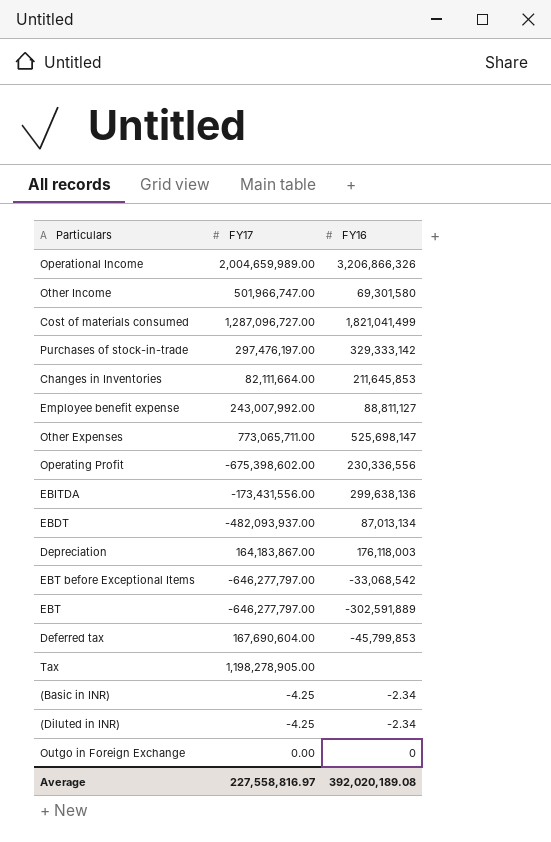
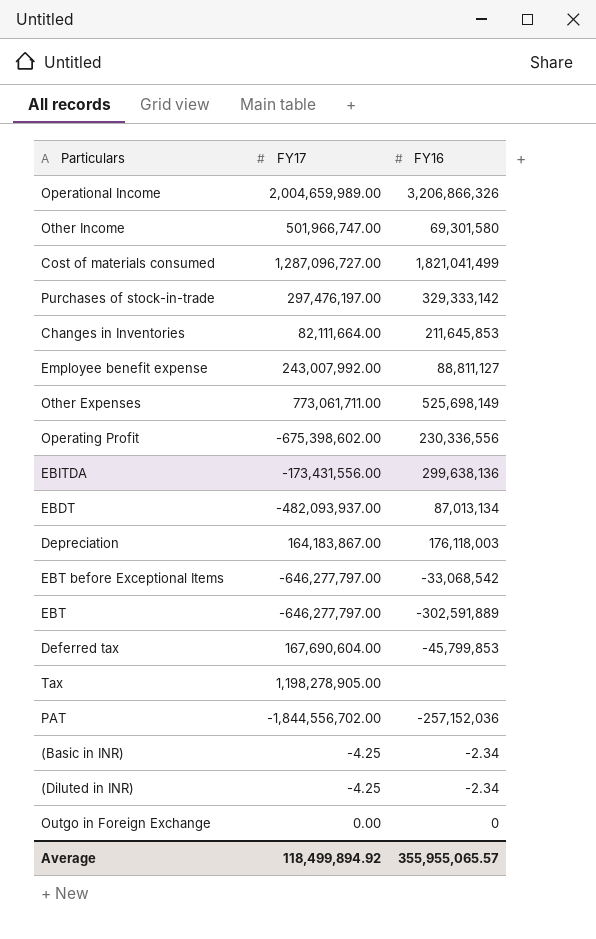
Other Expenses | FY17: 773,065,711.00 -> 773,061,711.00
Other Expenses | FY16: 525,698,147 -> 525,698,149
row PAT: none -> -1,844,556,702.00 | -257,152,036
Average | FY17: 227,558,816.97 -> 118,499,894.92
Average | FY16: 392,020,189.08 -> 355,955,065.57

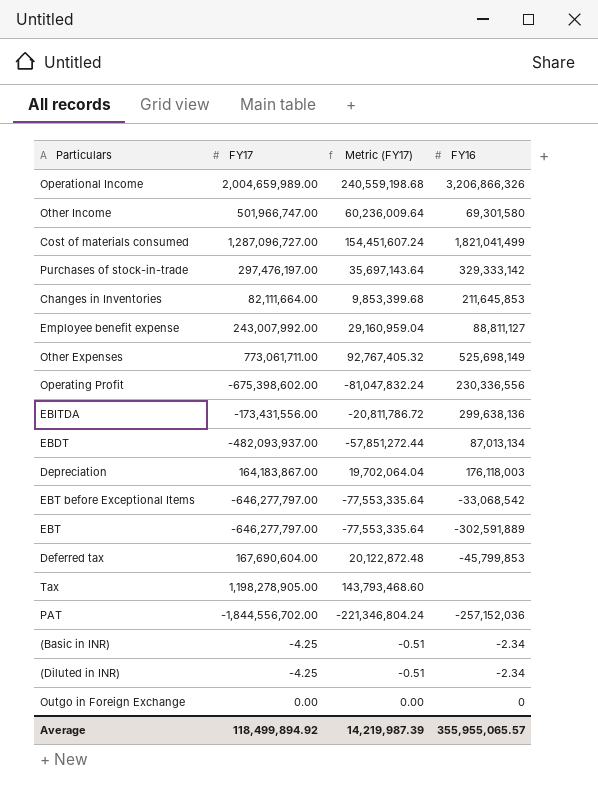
column Metric (FY17) | formula: none -> [FY17] * 0.12

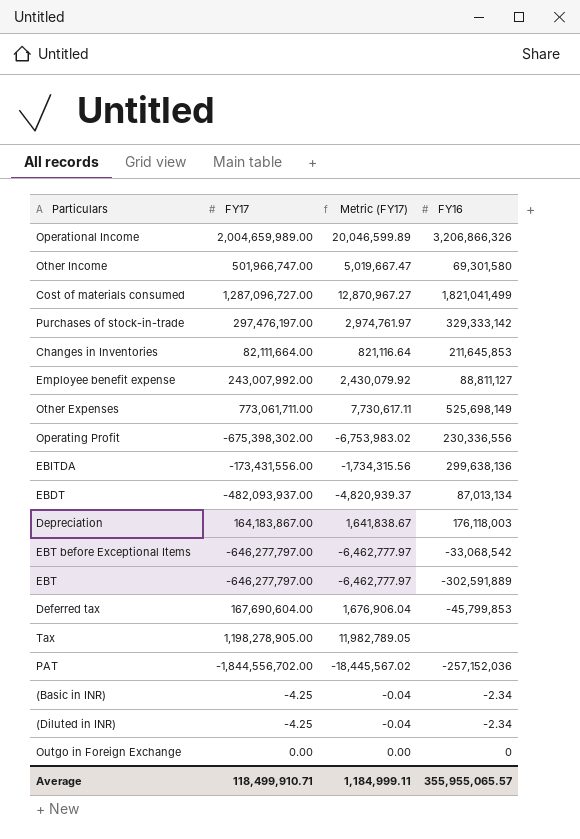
column Metric (FY17) | formula: [FY17] * 0.12 -> [FY17] * 0.01
Operating Profit | FY17: -675,398,602.00 -> -675,398,302.00
Average | FY17: 118,499,894.92 -> 118,499,910.71
Average | Metric (FY17): 14,219,987.39 -> 1,184,999.11

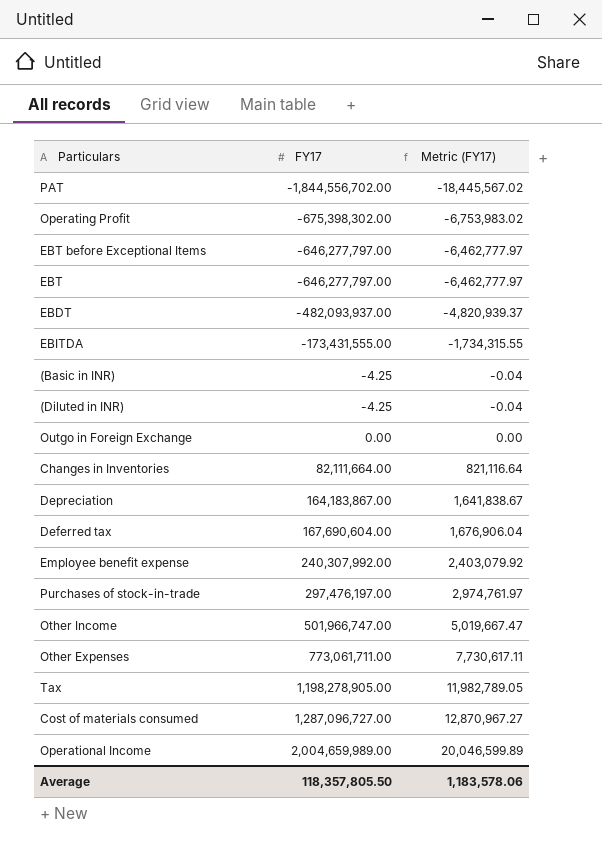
row order: none -> FY17 ascending
column FY16 | position: 4 -> none
EBITDA | FY17: -173,431,556.00 -> -173,431,555.00
EBITDA | Metric (FY17): -1,734,315.56 -> -1,734,315.55
Employee benefit expense | FY17: 243,007,992.00 -> 240,307,992.00
Employee benefit expense | Metric (FY17): 2,430,079.92 -> 2,403,079.92
Average | FY17: 118,499,910.71 -> 118,357,805.50
Average | Metric (FY17): 1,184,999.11 -> 1,183,578.06

